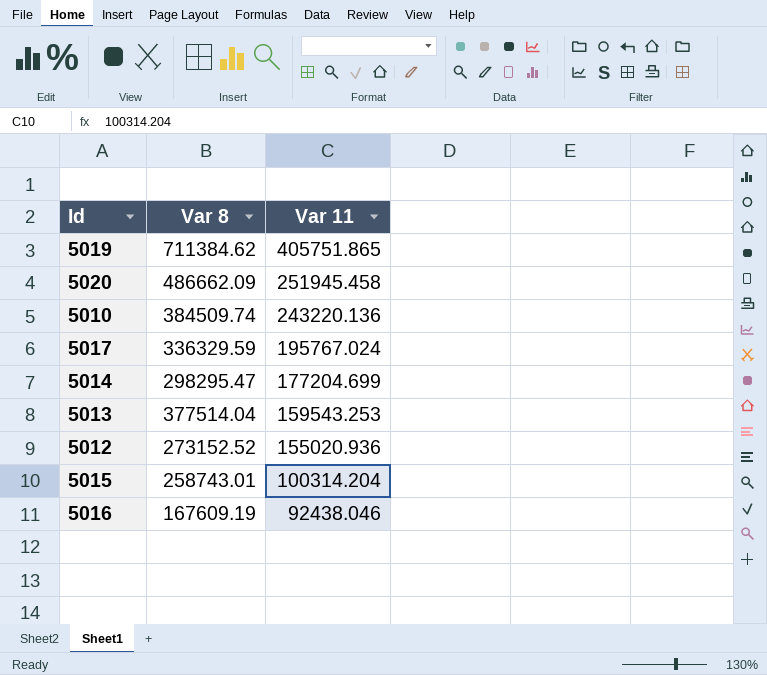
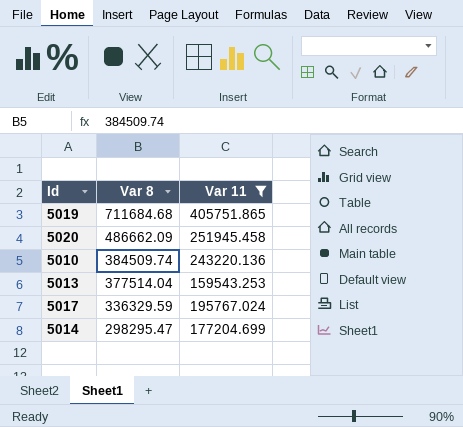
filter: none -> Var 11 >= 159543.253
row order: Var 11 descending -> Var 8 descending
5019 | Var 8: 711384.62 -> 711684.68

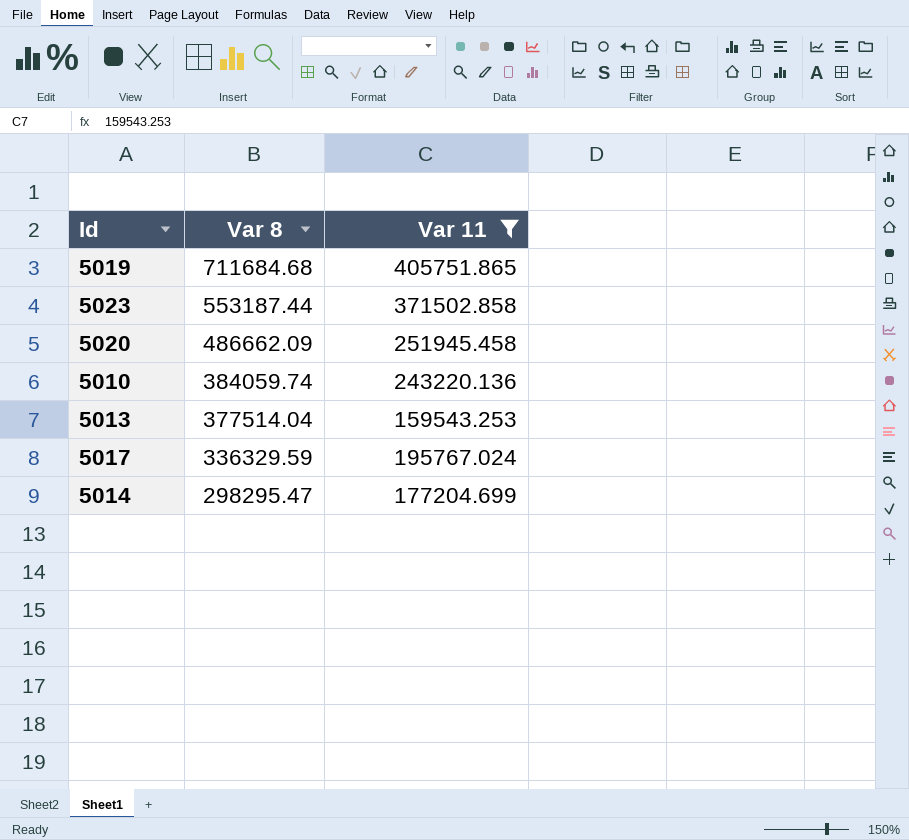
row 5023: none -> 553187.44 | 371502.858
5010 | Var 8: 384509.74 -> 384059.74

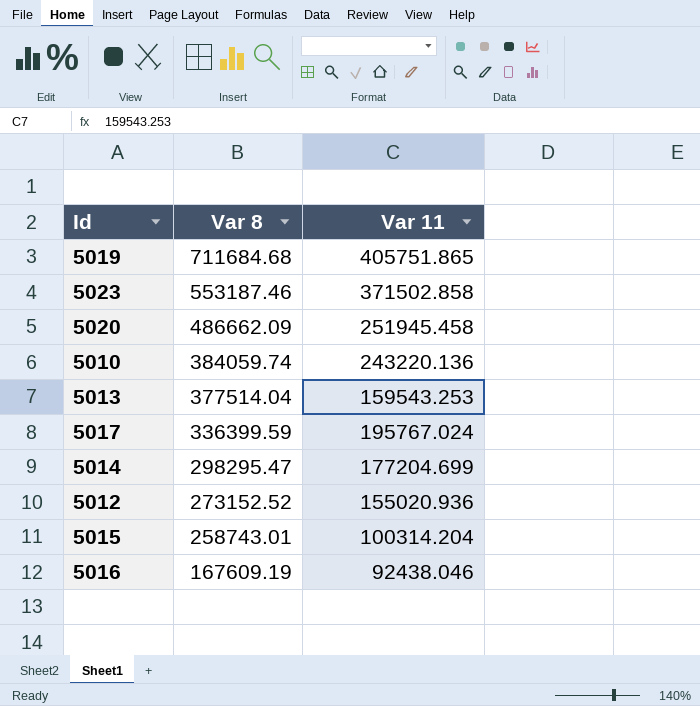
filter: Var 11 >= 159543.253 -> none
5023 | Var 8: 553187.44 -> 553187.46
5017 | Var 8: 336329.59 -> 336399.59

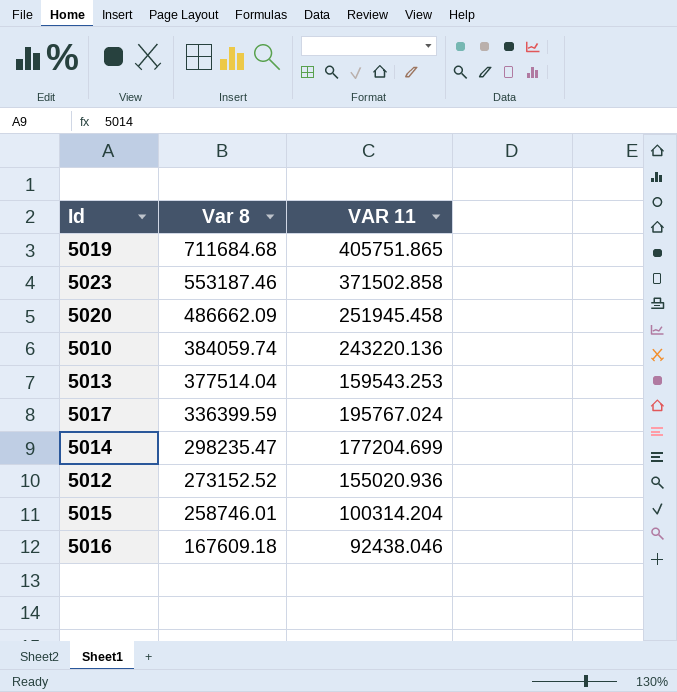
column name: Var 11 -> VAR 11
5014 | Var 8: 298295.47 -> 298235.47
5015 | Var 8: 258743.01 -> 258746.01
5016 | Var 8: 167609.19 -> 167609.18

